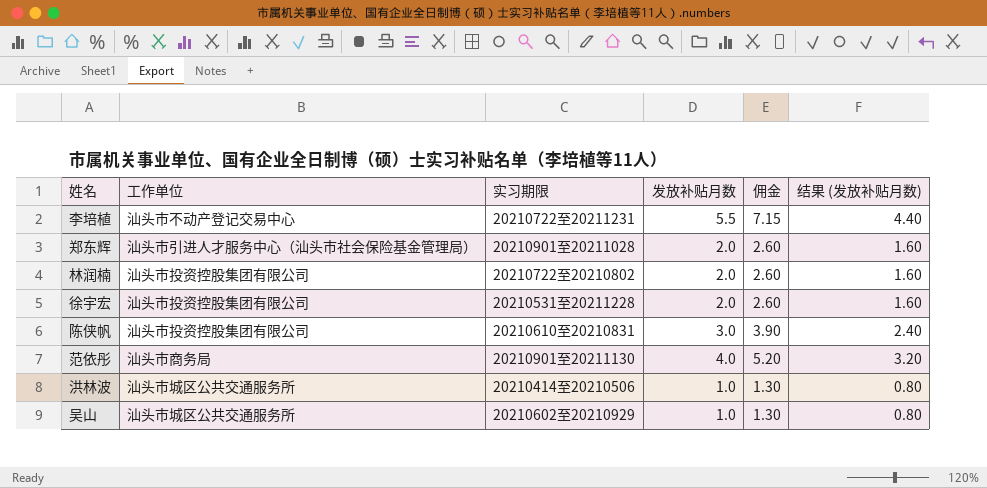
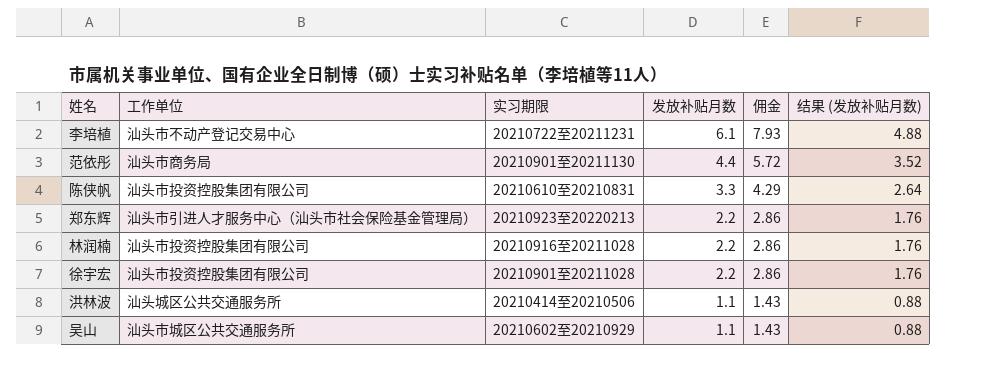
row order: none -> 发放补贴月数 descending
李培植 | 发放补贴月数: 5.5 -> 6.1
李培植 | 佣金: 7.15 -> 7.93
李培植 | 结果 (发放补贴月数): 4.40 -> 4.88
范依彤 | 发放补贴月数: 4.0 -> 4.4
范依彤 | 佣金: 5.20 -> 5.72
范依彤 | 结果 (发放补贴月数): 3.20 -> 3.52
陈侠帆 | 发放补贴月数: 3.0 -> 3.3
陈侠帆 | 佣金: 3.90 -> 4.29
陈侠帆 | 结果 (发放补贴月数): 2.40 -> 2.64
郑东辉 | 实习期限: 20210901至20211028 -> 20210923至20220213
郑东辉 | 发放补贴月数: 2.0 -> 2.2
郑东辉 | 佣金: 2.60 -> 2.86
郑东辉 | 结果 (发放补贴月数): 1.60 -> 1.76
林润楠 | 实习期限: 20210722至20210802 -> 20210916至20211028
林润楠 | 发放补贴月数: 2.0 -> 2.2
林润楠 | 佣金: 2.60 -> 2.86
林润楠 | 结果 (发放补贴月数): 1.60 -> 1.76
徐宇宏 | 实习期限: 20210531至20211228 -> 20210901至20211028
徐宇宏 | 发放补贴月数: 2.0 -> 2.2
徐宇宏 | 佣金: 2.60 -> 2.86
徐宇宏 | 结果 (发放补贴月数): 1.60 -> 1.76
洪林波 | 工作单位: 汕头市城区公共交通服务所 -> 汕头城区公共交通服务所
洪林波 | 发放补贴月数: 1.0 -> 1.1
洪林波 | 佣金: 1.30 -> 1.43
洪林波 | 结果 (发放补贴月数): 0.80 -> 0.88
吴山 | 发放补贴月数: 1.0 -> 1.1
吴山 | 佣金: 1.30 -> 1.43
吴山 | 结果 (发放补贴月数): 0.80 -> 0.88

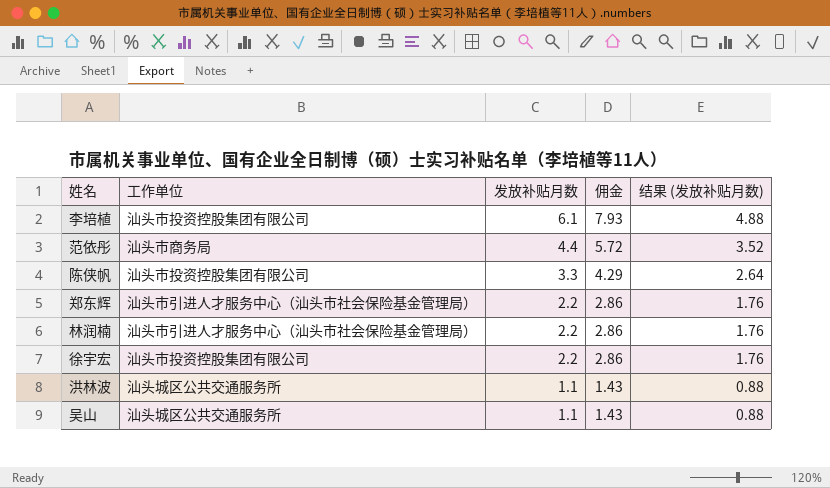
column 实习期限 | position: 3 -> none
李培植 | 工作单位: 汕头市不动产登记交易中心 -> 汕头市投资控股集团有限公司
林润楠 | 工作单位: 汕头市投资控股集团有限公司 -> 汕头市引进人才服务中心（汕头市社会保险基金管理局）
吴山 | 工作单位: 汕头市城区公共交通服务所 -> 汕头城区公共交通服务所

